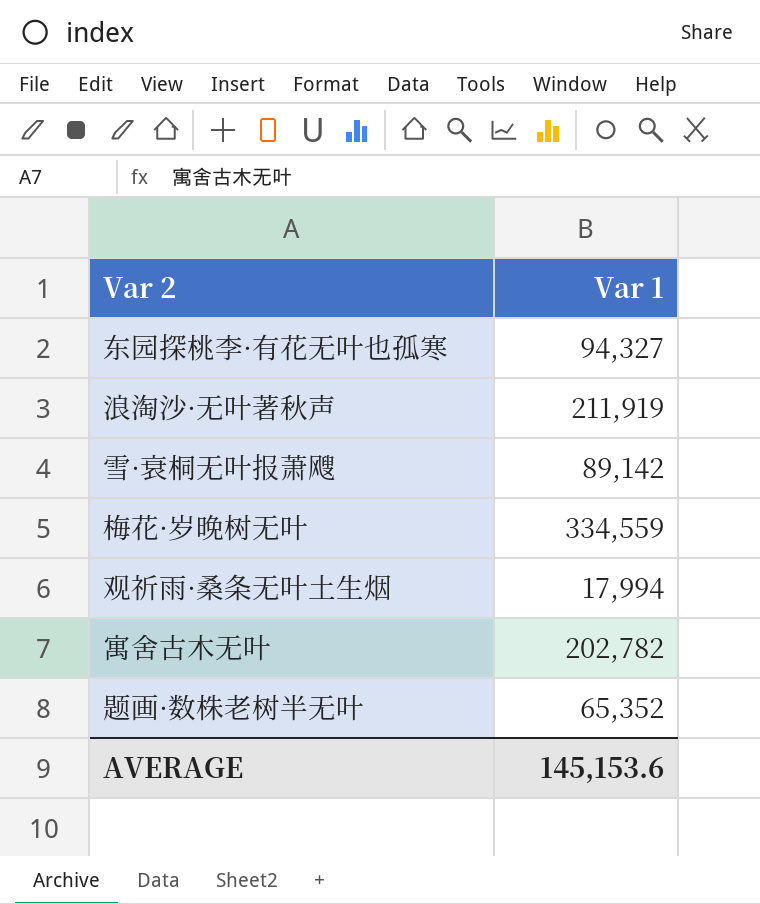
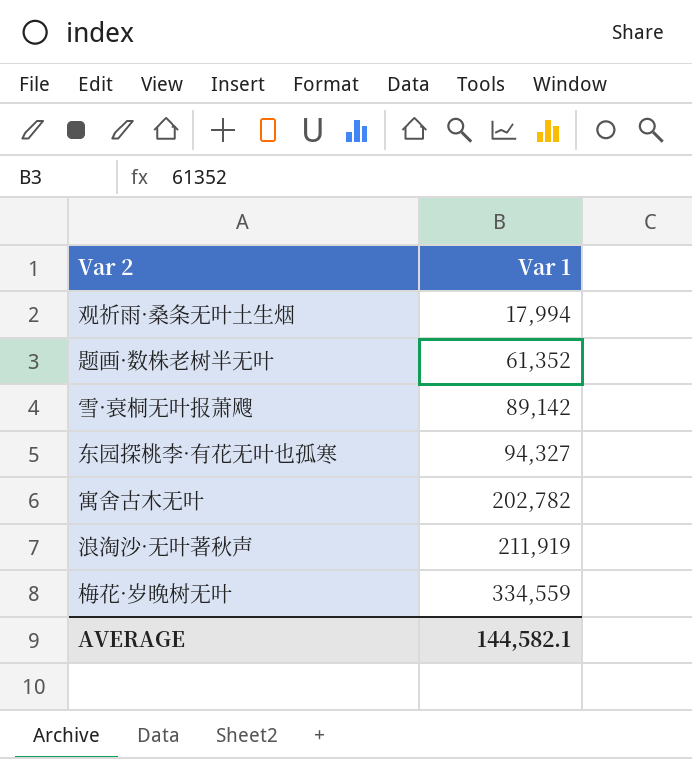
row order: none -> Var 1 ascending
题画·数株老树半无叶 | Var 1: 65,352 -> 61,352
AVERAGE | Var 1: 145,153.6 -> 144,582.1

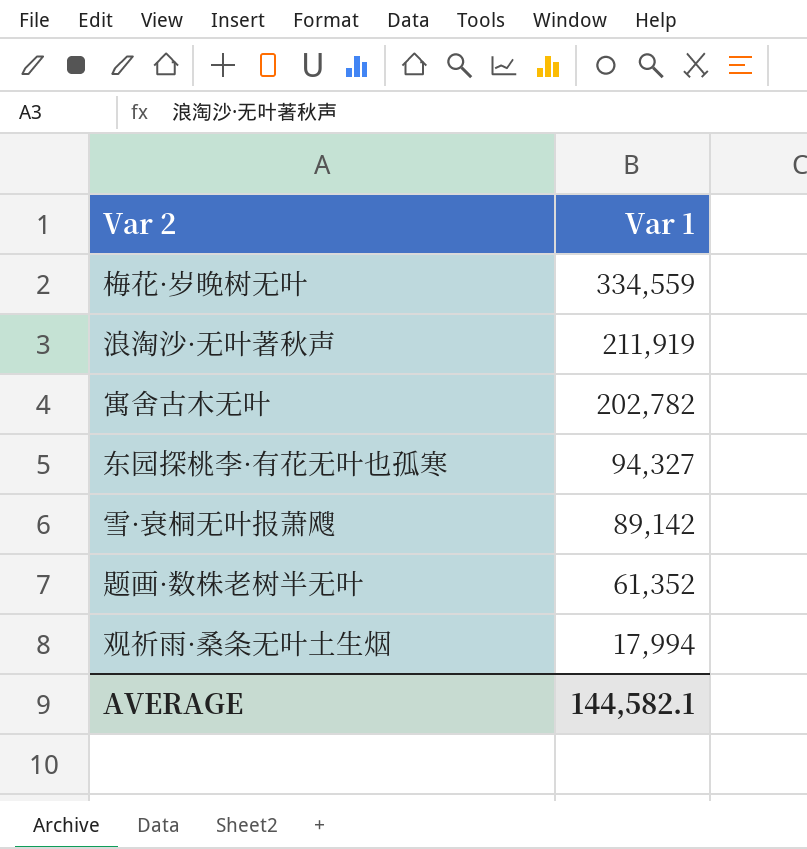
row order: Var 1 ascending -> Var 1 descending

